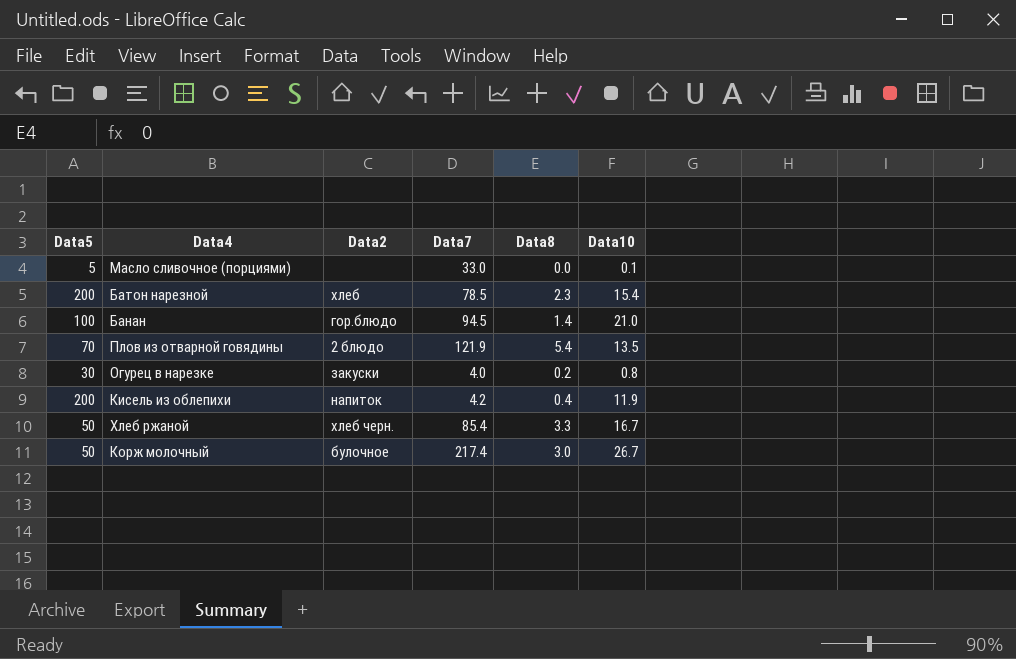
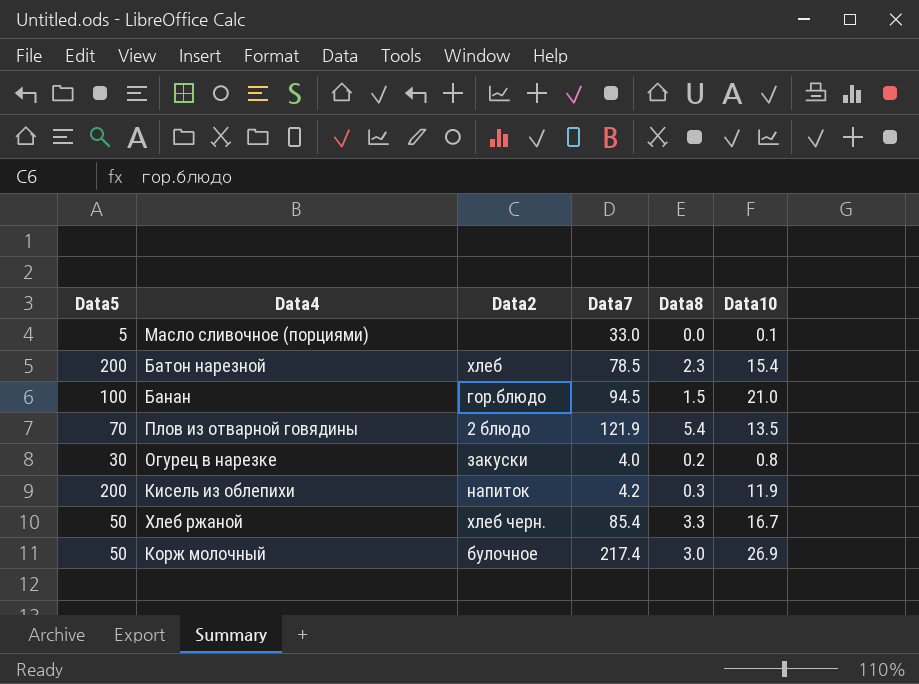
Банан | Data8: 1.4 -> 1.5
Кисель из облепихи | Data8: 0.4 -> 0.3
Корж молочный | Data10: 26.7 -> 26.9

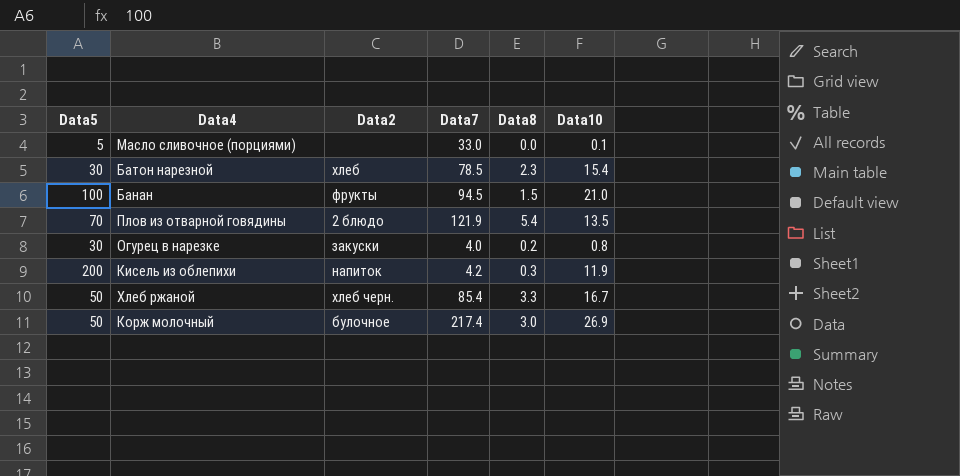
Батон нарезной | Data5: 200 -> 30
Банан | Data2: гор.блюдо -> фрукты

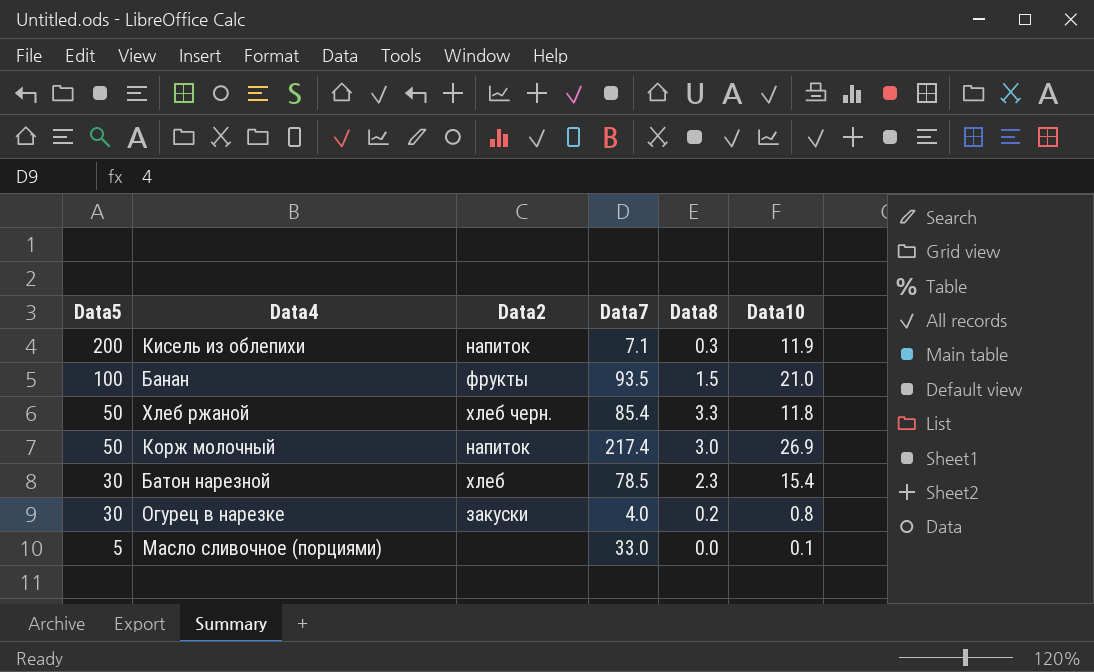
row order: none -> Data5 descending
row Плов из отварной говядины: 70 | 2 блюдо | 121.9 | 5.4 | 13.5 -> none
Кисель из облепихи | Data7: 4.2 -> 7.1
Банан | Data7: 94.5 -> 93.5
Хлеб ржаной | Data10: 16.7 -> 11.8
Корж молочный | Data2: булочное -> напиток

